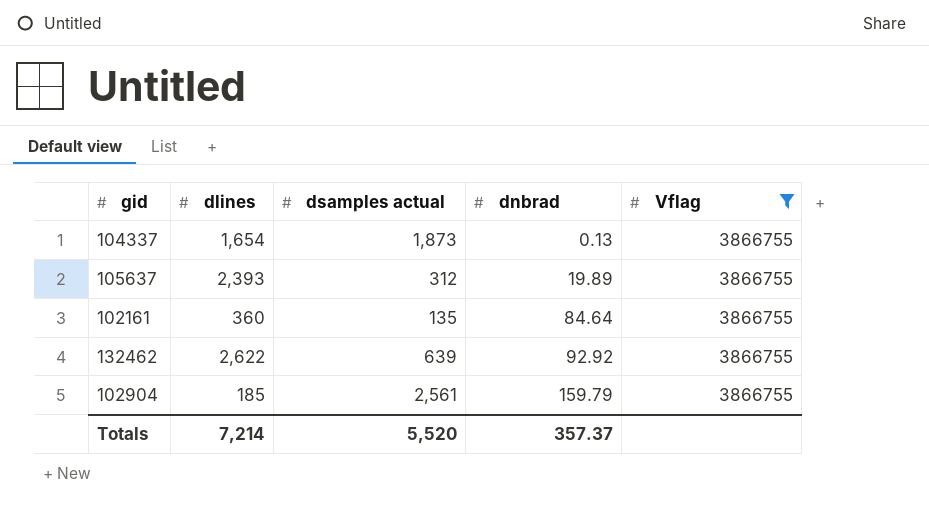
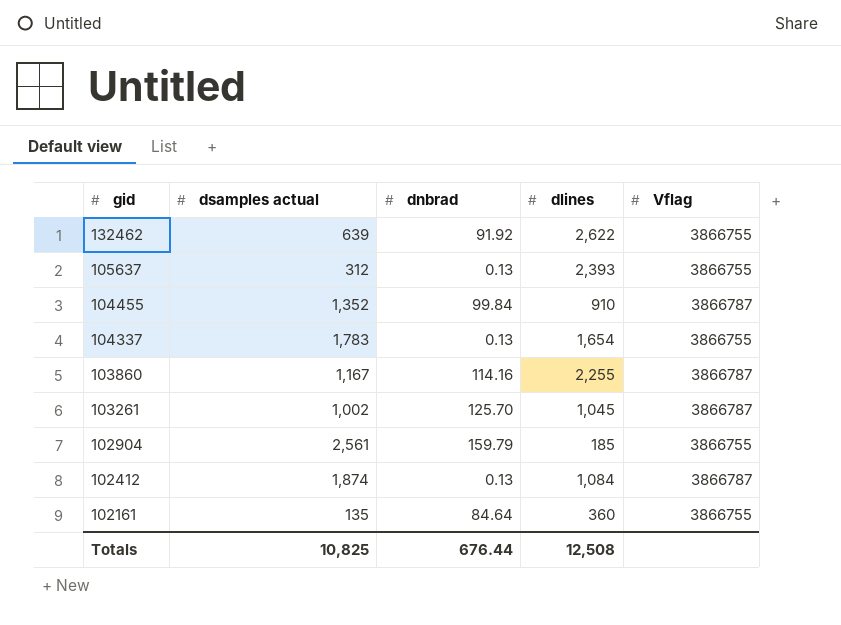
filter: Vflag = 3866755 -> none
row order: dnbrad ascending -> gid descending
column dlines | position: 2 -> 4
132462 | dnbrad: 92.92 -> 91.92
105637 | dnbrad: 19.89 -> 0.13
104337 | dsamples actual: 1,873 -> 1,783
Totals | dsamples actual: 5,520 -> 10,825
Totals | dnbrad: 357.37 -> 676.44
Totals | dlines: 7,214 -> 12,508

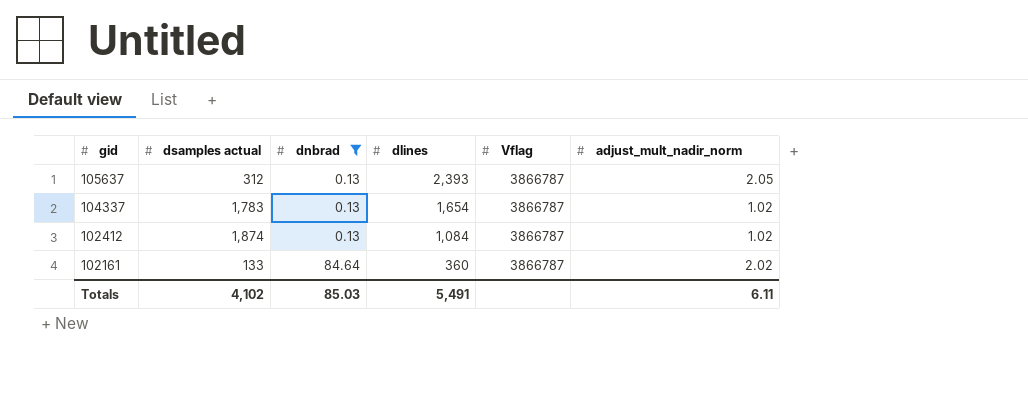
filter: none -> dnbrad <= 84.64
column adjust_mult_nadir_norm | position: none -> 6
105637 | Vflag: 3866755 -> 3866787
104337 | Vflag: 3866755 -> 3866787
102161 | dsamples actual: 135 -> 133
102161 | Vflag: 3866755 -> 3866787
Totals | dsamples actual: 10,825 -> 4,102
Totals | dnbrad: 676.44 -> 85.03
Totals | dlines: 12,508 -> 5,491

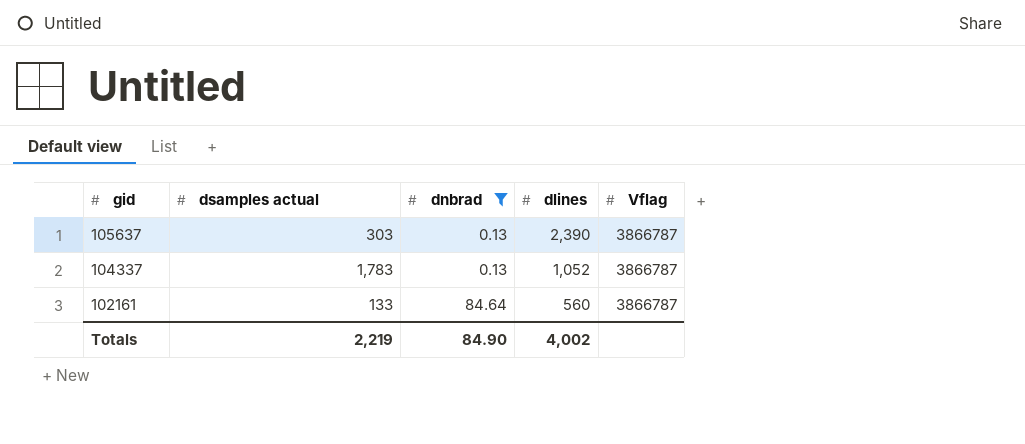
column adjust_mult_nadir_norm | position: 6 -> none
row 102412: 1,874 | 0.13 | 1,084 | 3866787 | 1.02 -> none
105637 | dsamples actual: 312 -> 303
105637 | dlines: 2,393 -> 2,390
104337 | dlines: 1,654 -> 1,052
102161 | dlines: 360 -> 560
Totals | dsamples actual: 4,102 -> 2,219
Totals | dnbrad: 85.03 -> 84.90
Totals | dlines: 5,491 -> 4,002

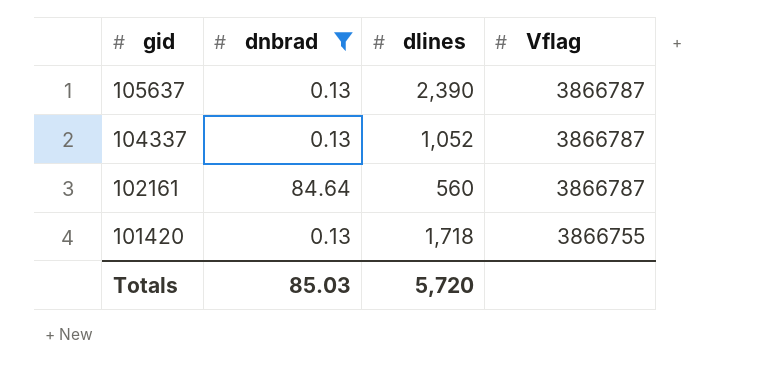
column dsamples actual | position: 2 -> none
row 101420: none -> 0.13 | 1,718 | 3866755
Totals | dnbrad: 84.90 -> 85.03
Totals | dlines: 4,002 -> 5,720

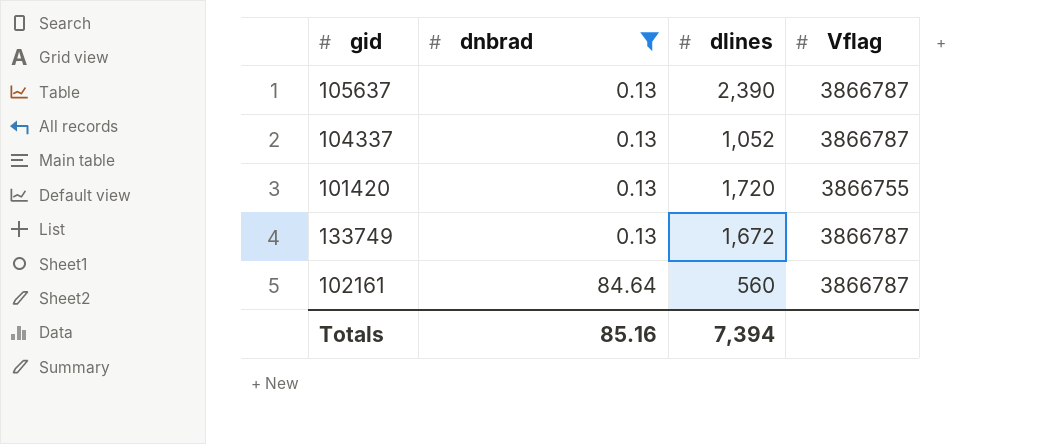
row order: gid descending -> dnbrad ascending
101420 | dlines: 1,718 -> 1,720
row 133749: none -> 0.13 | 1,672 | 3866787
Totals | dnbrad: 85.03 -> 85.16
Totals | dlines: 5,720 -> 7,394

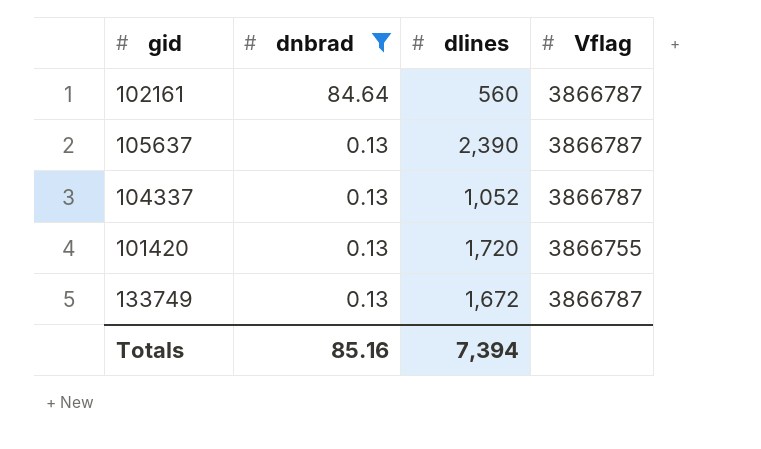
row order: dnbrad ascending -> dnbrad descending

